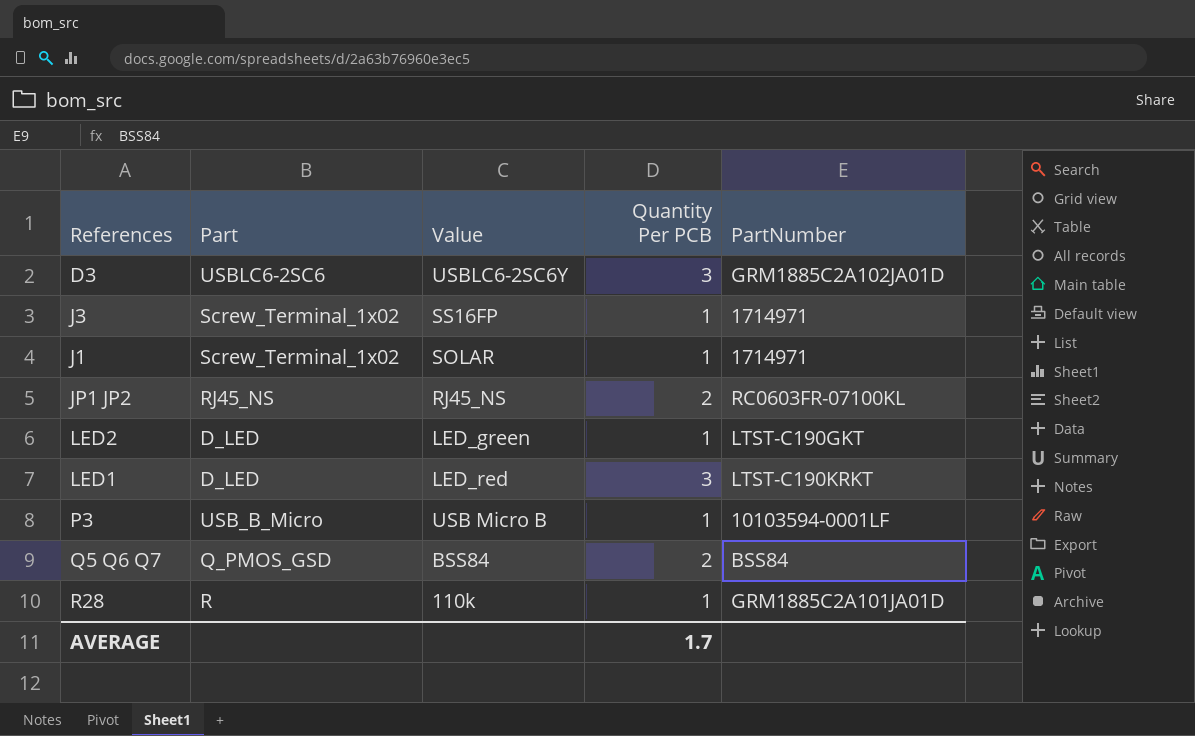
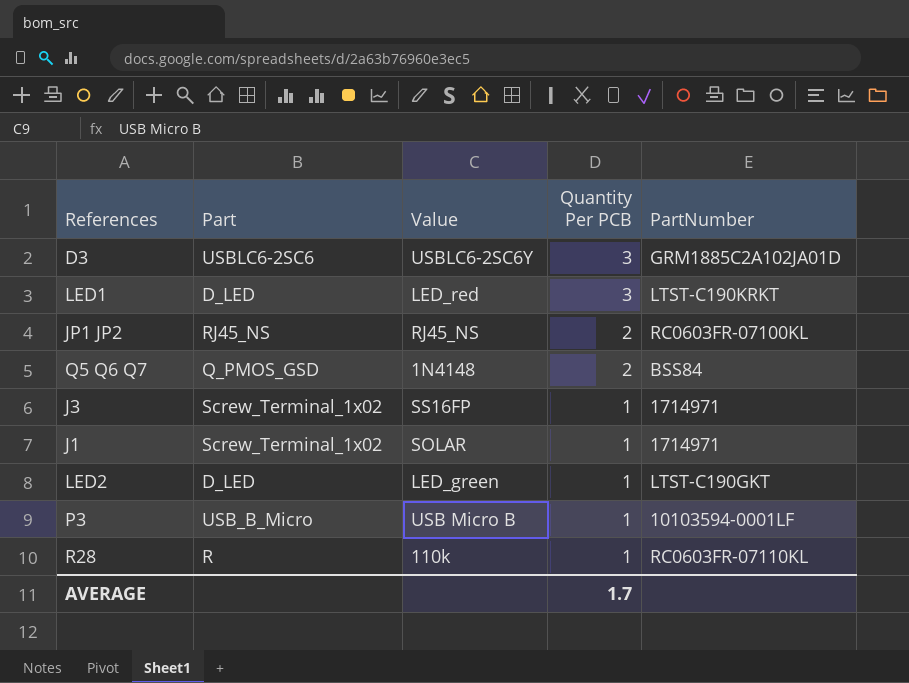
row order: none -> Quantity Per PCB descending
Q5 Q6 Q7 | Value: BSS84 -> 1N4148
R28 | PartNumber: GRM1885C2A101JA01D -> RC0603FR-07110KL

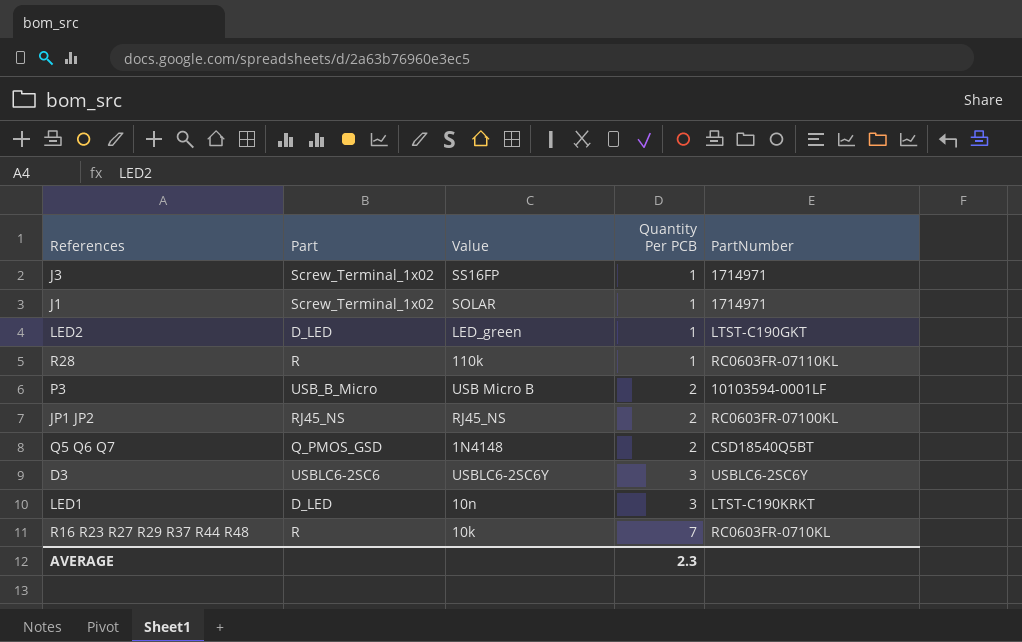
row order: Quantity Per PCB descending -> Quantity Per PCB ascending
P3 | Quantity Per PCB: 1 -> 2
Q5 Q6 Q7 | PartNumber: BSS84 -> CSD18540Q5BT
D3 | PartNumber: GRM1885C2A102JA01D -> USBLC6-2SC6Y
LED1 | Value: LED_red -> 10n
row R16 R23 R27 R29 R37 R44 R48: none -> R | 10k | 7 | RC0603FR-0710KL
AVERAGE | Quantity Per PCB: 1.7 -> 2.3

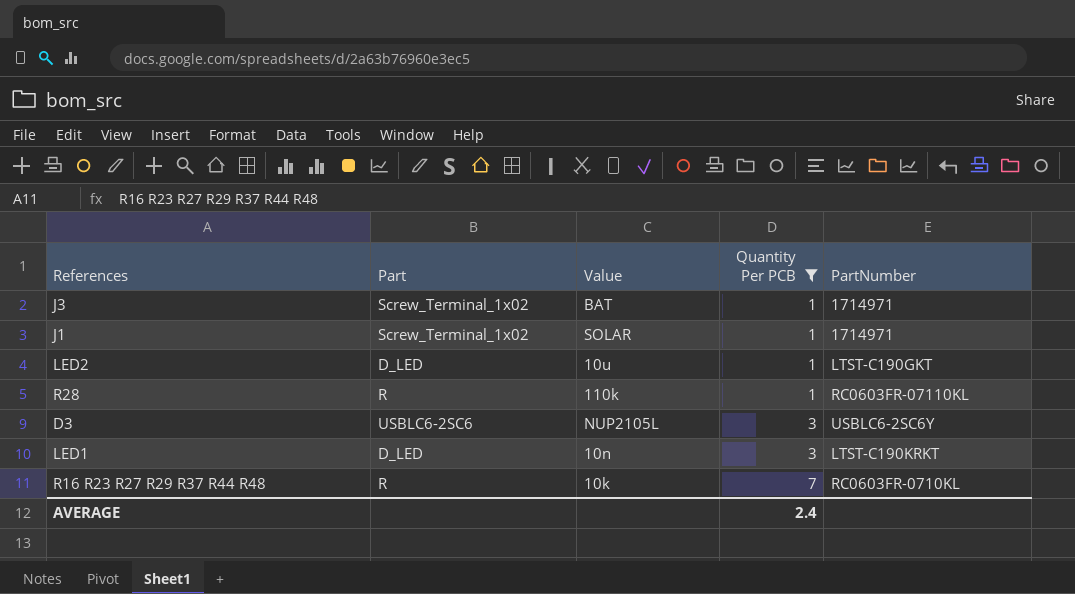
filter: none -> Quantity Per PCB != 2
J3 | Value: SS16FP -> BAT
LED2 | Value: LED_green -> 10u
D3 | Value: USBLC6-2SC6Y -> NUP2105L
AVERAGE | Quantity Per PCB: 2.3 -> 2.4

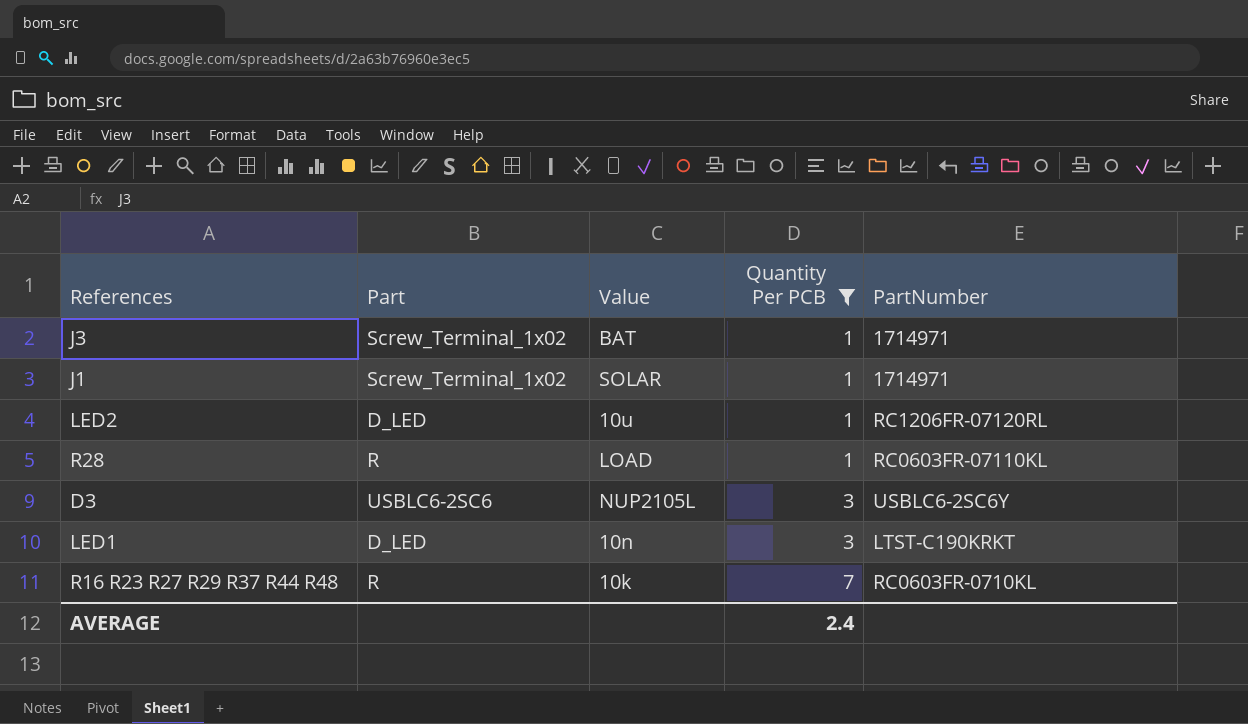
LED2 | PartNumber: LTST-C190GKT -> RC1206FR-07120RL
R28 | Value: 110k -> LOAD

